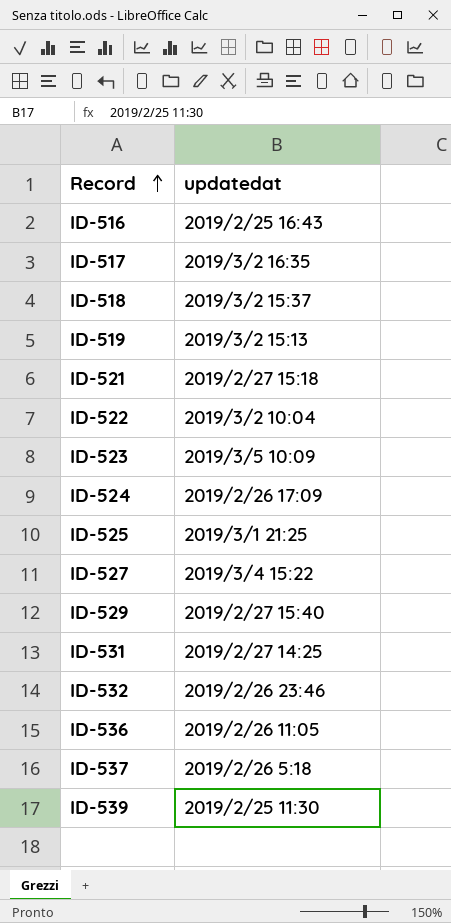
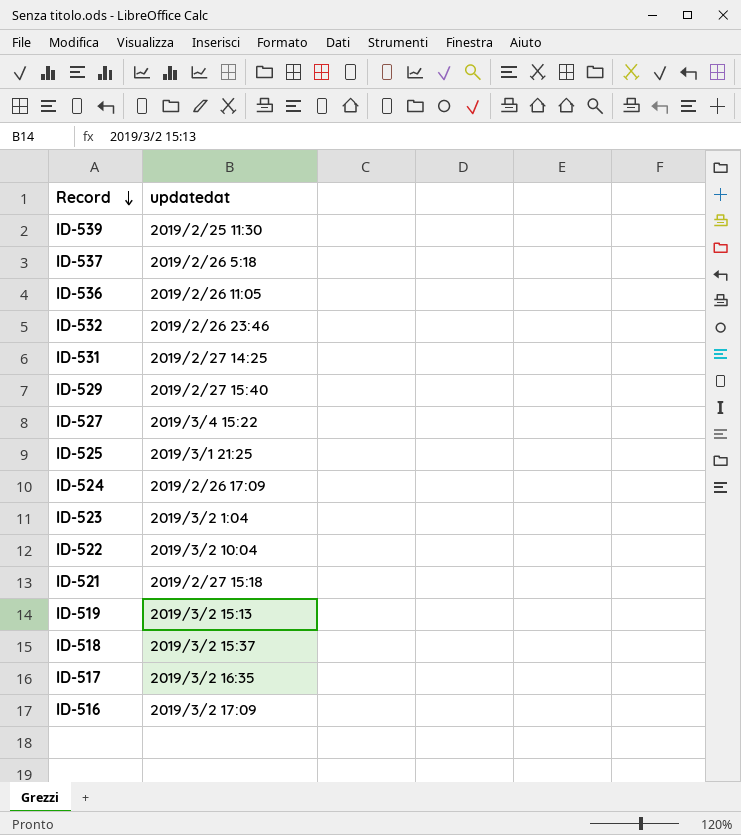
row order: Record ascending -> Record descending
ID-523 | updatedat: 2019/3/5 10:09 -> 2019/3/2 1:04
ID-516 | updatedat: 2019/2/25 16:43 -> 2019/3/2 17:09

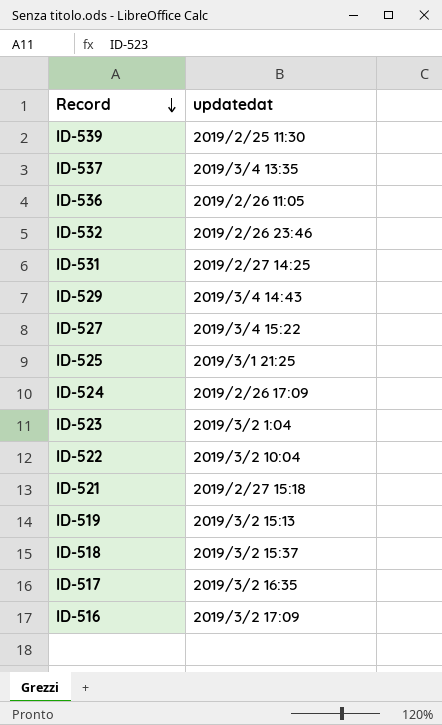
ID-537 | updatedat: 2019/2/26 5:18 -> 2019/3/4 13:35
ID-529 | updatedat: 2019/2/27 15:40 -> 2019/3/4 14:43

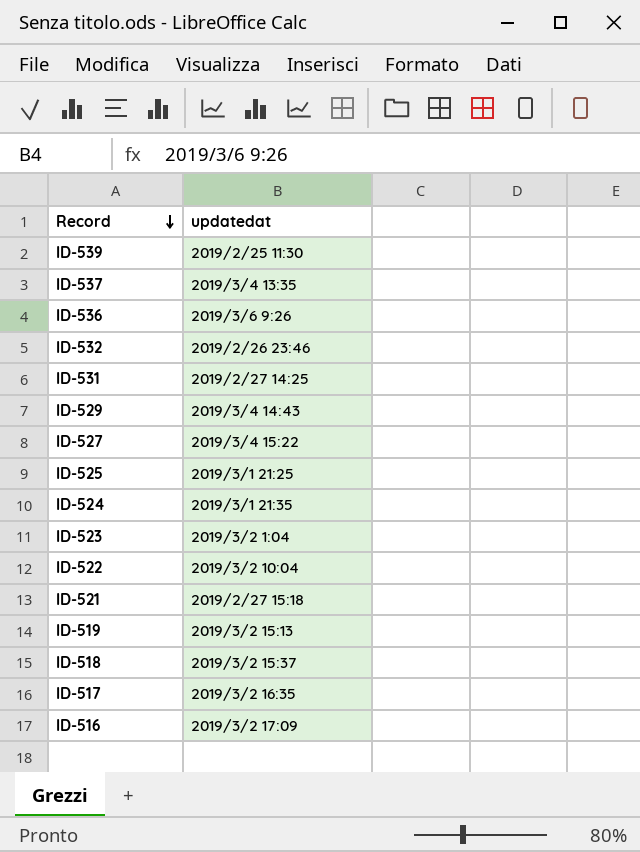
ID-536 | updatedat: 2019/2/26 11:05 -> 2019/3/6 9:26
ID-524 | updatedat: 2019/2/26 17:09 -> 2019/3/1 21:35

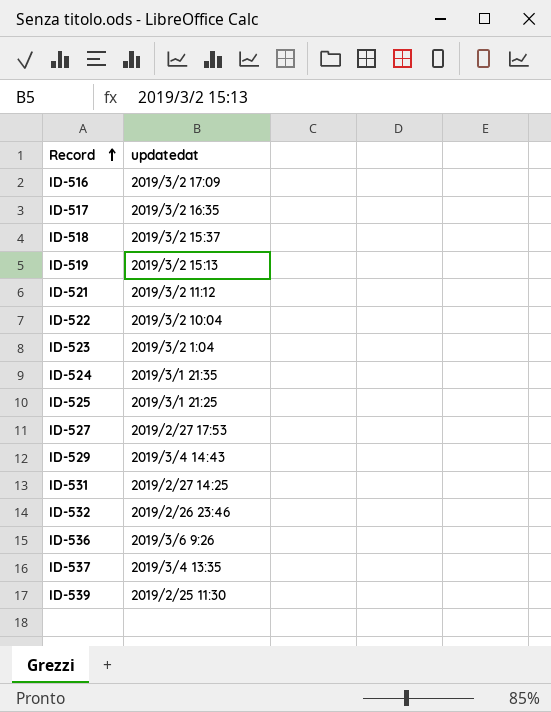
row order: Record descending -> Record ascending
ID-521 | updatedat: 2019/2/27 15:18 -> 2019/3/2 11:12
ID-527 | updatedat: 2019/3/4 15:22 -> 2019/2/27 17:53

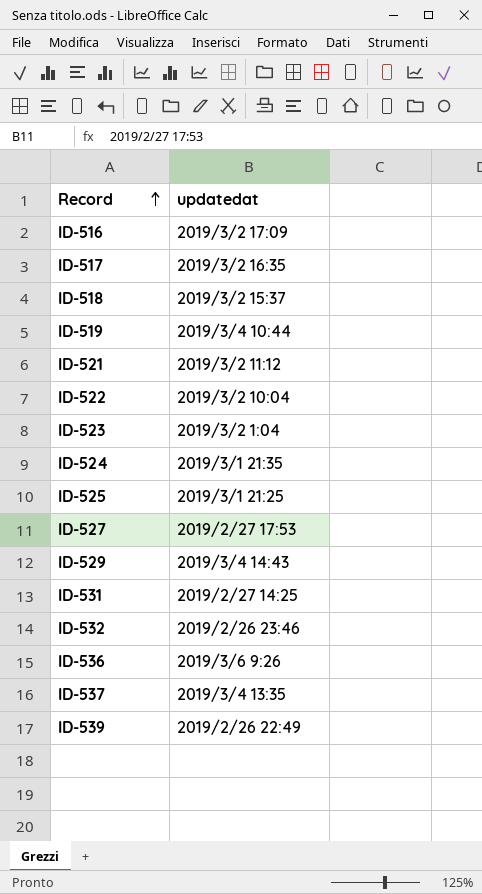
ID-519 | updatedat: 2019/3/2 15:13 -> 2019/3/4 10:44
ID-539 | updatedat: 2019/2/25 11:30 -> 2019/2/26 22:49

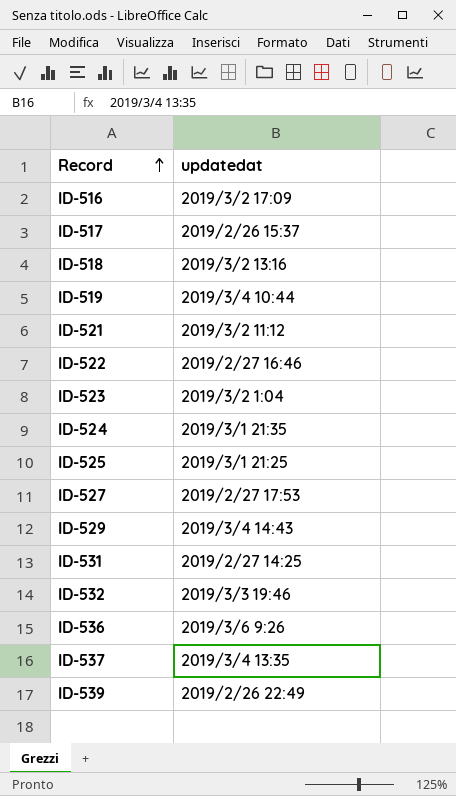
ID-517 | updatedat: 2019/3/2 16:35 -> 2019/2/26 15:37
ID-518 | updatedat: 2019/3/2 15:37 -> 2019/3/2 13:16
ID-522 | updatedat: 2019/3/2 10:04 -> 2019/2/27 16:46
ID-532 | updatedat: 2019/2/26 23:46 -> 2019/3/3 19:46

